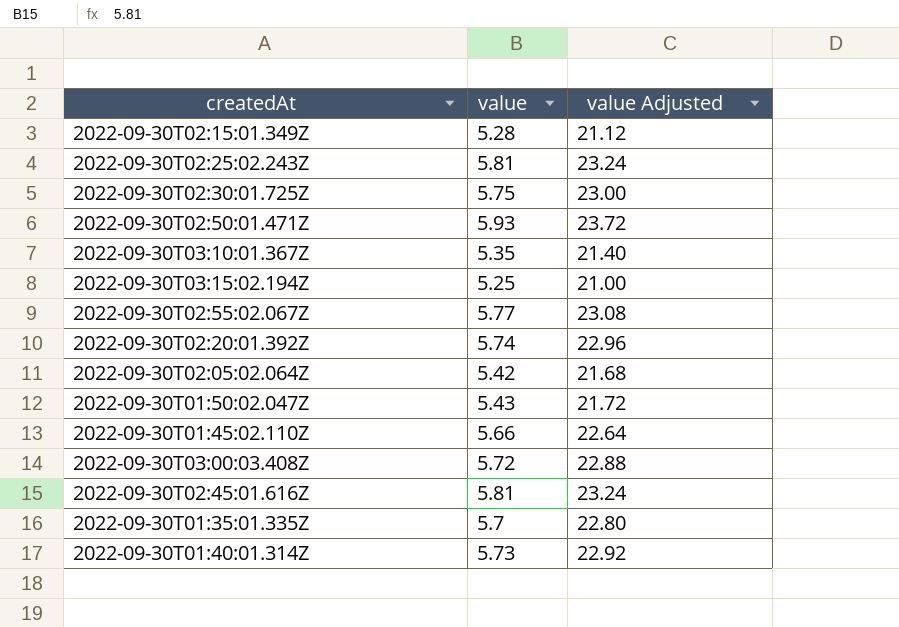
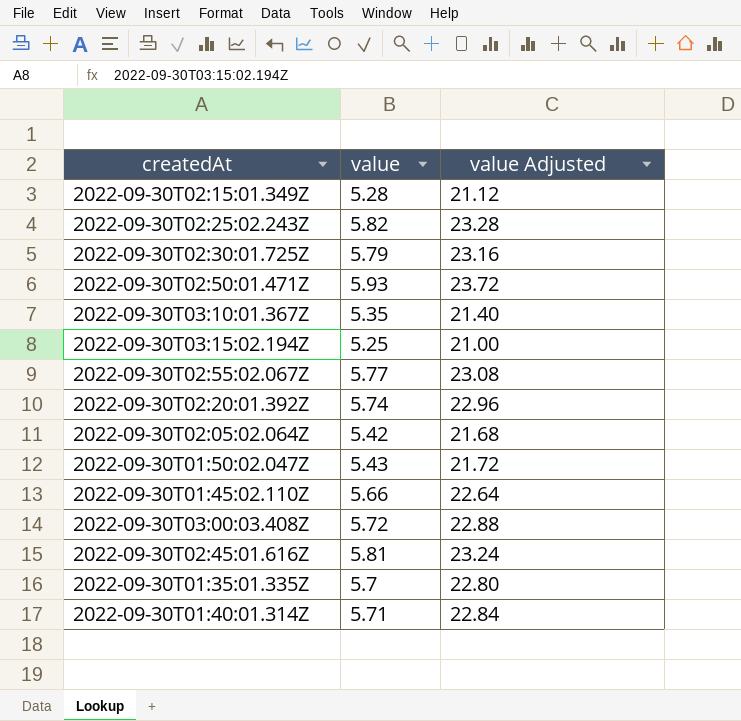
2022-09-30T02:25:02.243Z | value: 5.81 -> 5.82
2022-09-30T02:25:02.243Z | value Adjusted: 23.24 -> 23.28
2022-09-30T02:30:01.725Z | value: 5.75 -> 5.79
2022-09-30T02:30:01.725Z | value Adjusted: 23.00 -> 23.16
2022-09-30T01:40:01.314Z | value: 5.73 -> 5.71
2022-09-30T01:40:01.314Z | value Adjusted: 22.92 -> 22.84

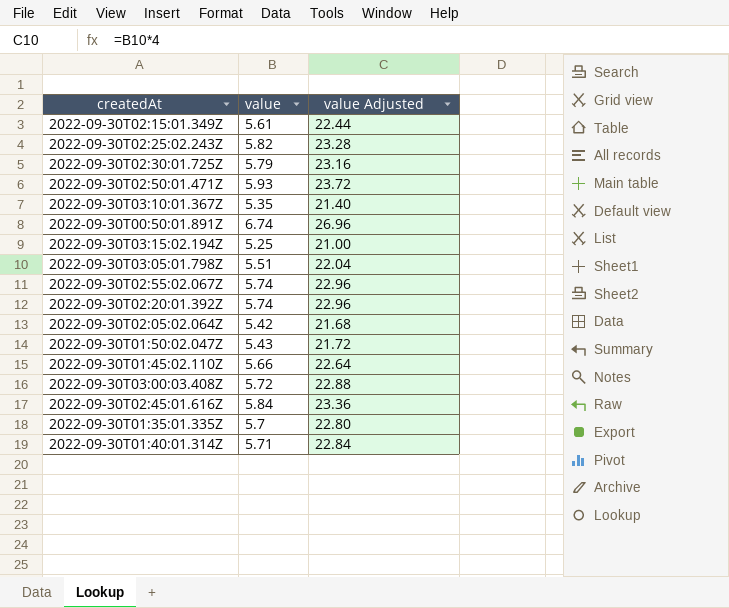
2022-09-30T02:15:01.349Z | value: 5.28 -> 5.61
2022-09-30T02:15:01.349Z | value Adjusted: 21.12 -> 22.44
row 2022-09-30T00:50:01.891Z: none -> 6.74 | 26.96
row 2022-09-30T03:05:01.798Z: none -> 5.51 | 22.04
2022-09-30T02:55:02.067Z | value: 5.77 -> 5.74
2022-09-30T02:55:02.067Z | value Adjusted: 23.08 -> 22.96
2022-09-30T02:45:01.616Z | value: 5.81 -> 5.84
2022-09-30T02:45:01.616Z | value Adjusted: 23.24 -> 23.36

